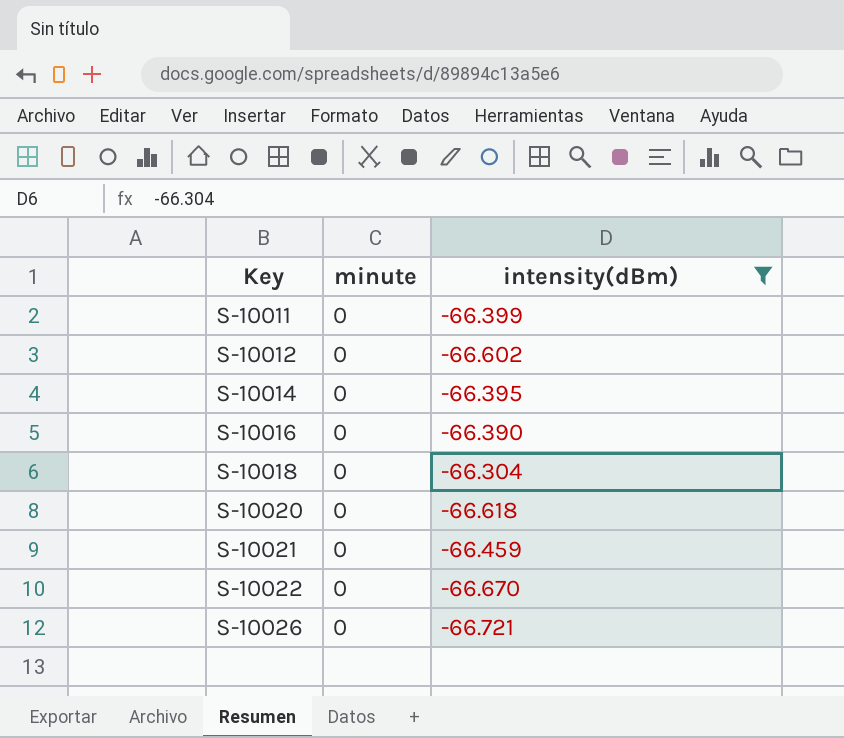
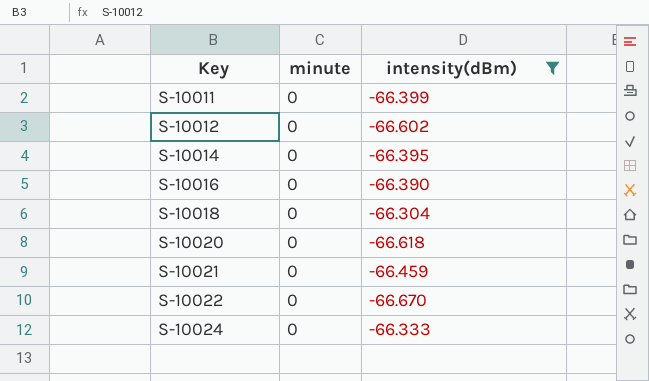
row S-10026: 0 | -66.721 -> none
row S-10024: none -> 0 | -66.333

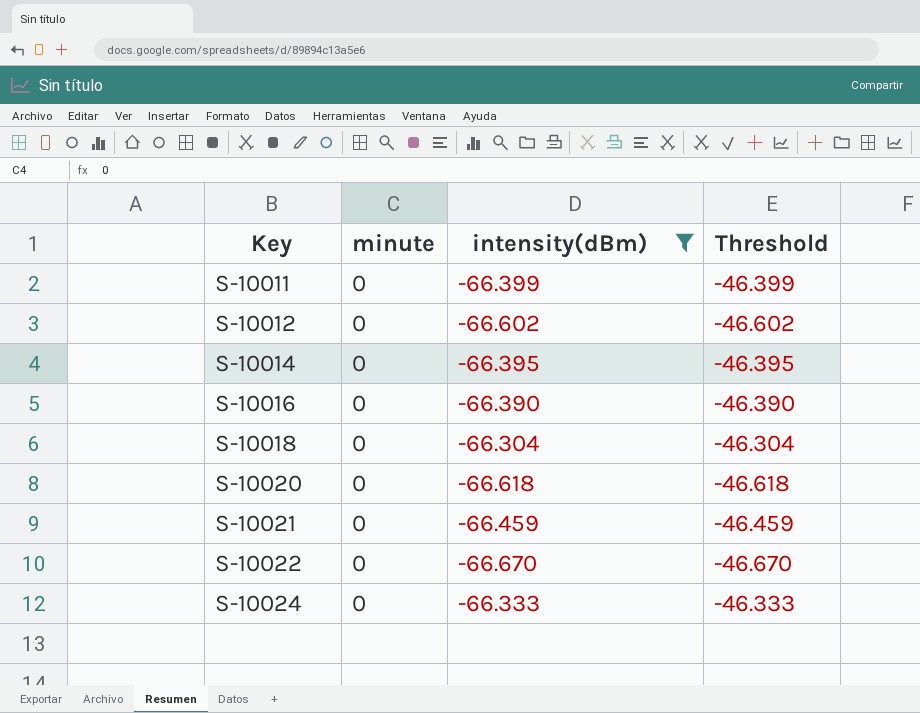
column Threshold | formula: none -> [intensity(dBm)] + 20

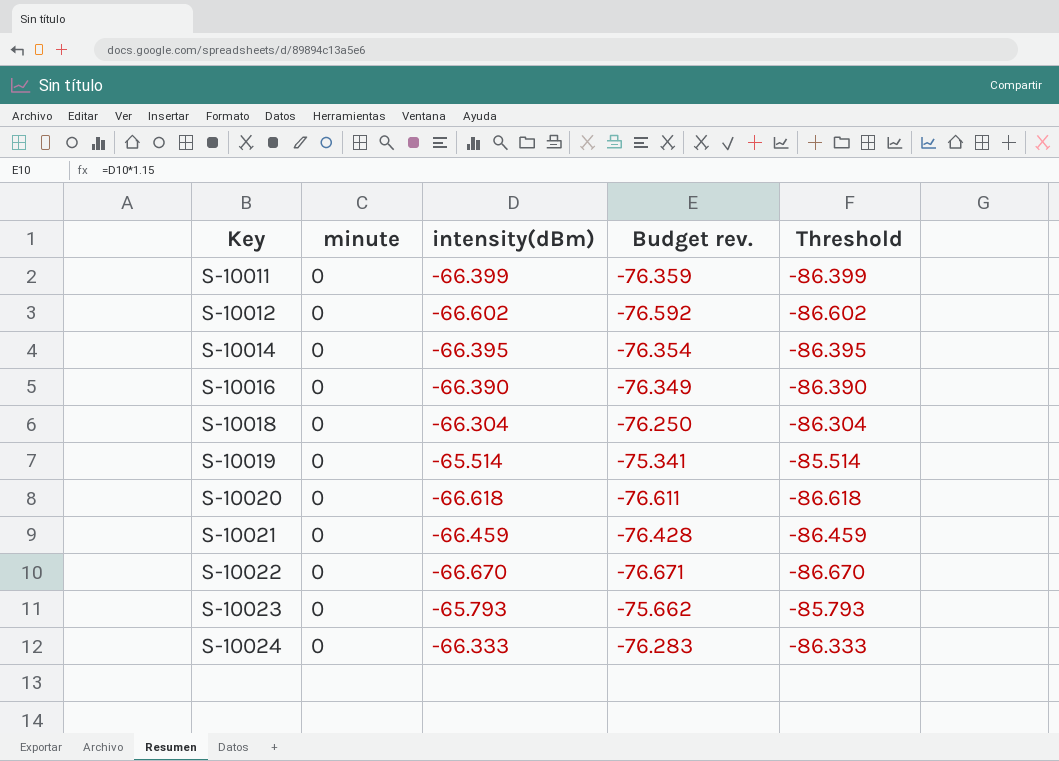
filter: intensity(dBm) <= -66.304 -> none
column Budget rev. | formula: none -> [intensity(dBm)] * 1.15
column Threshold | formula: [intensity(dBm)] + 20 -> [intensity(dBm)] - 20

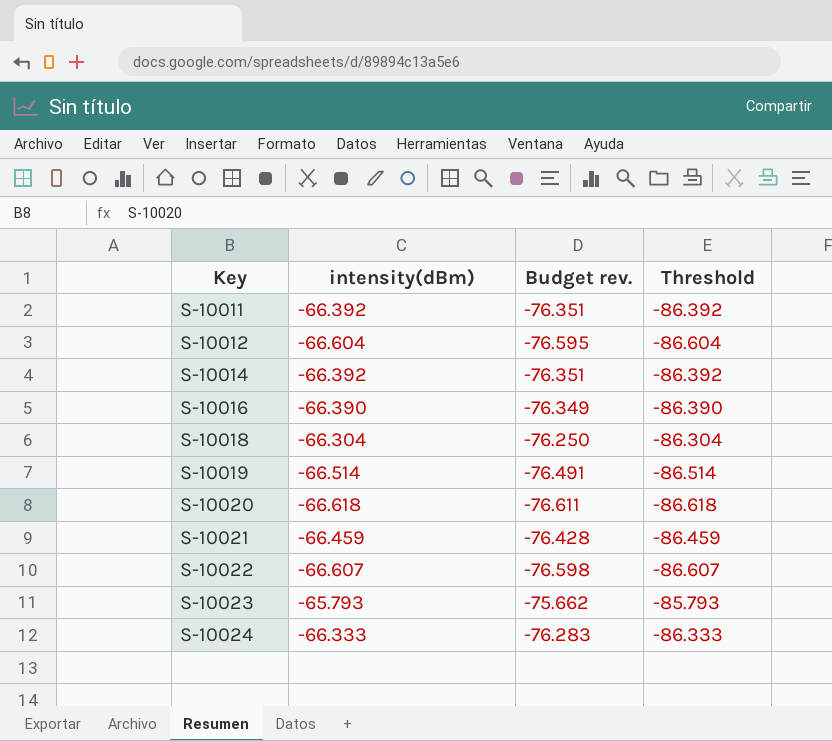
column minute | position: 2 -> none
S-10011 | intensity(dBm): -66.399 -> -66.392
S-10011 | Budget rev.: -76.359 -> -76.351
S-10011 | Threshold: -86.399 -> -86.392
S-10012 | intensity(dBm): -66.602 -> -66.604
S-10012 | Budget rev.: -76.592 -> -76.595
S-10012 | Threshold: -86.602 -> -86.604
S-10014 | intensity(dBm): -66.395 -> -66.392
S-10014 | Budget rev.: -76.354 -> -76.351
S-10014 | Threshold: -86.395 -> -86.392
S-10019 | intensity(dBm): -65.514 -> -66.514
S-10019 | Budget rev.: -75.341 -> -76.491
S-10019 | Threshold: -85.514 -> -86.514
S-10022 | intensity(dBm): -66.670 -> -66.607
S-10022 | Budget rev.: -76.671 -> -76.598
S-10022 | Threshold: -86.670 -> -86.607

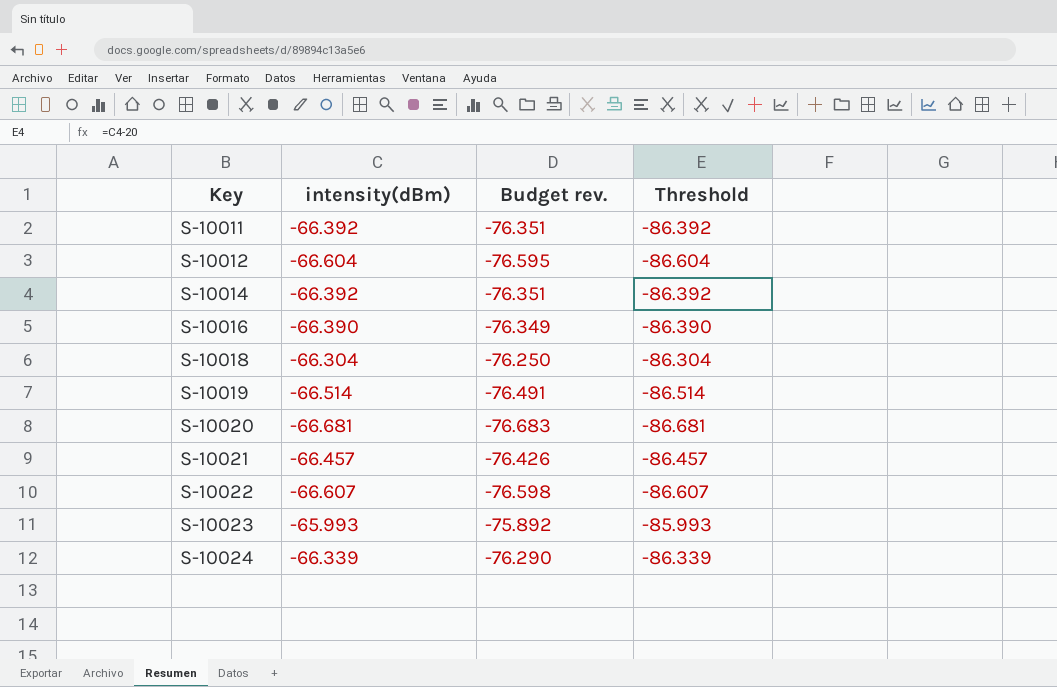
S-10020 | intensity(dBm): -66.618 -> -66.681
S-10020 | Budget rev.: -76.611 -> -76.683
S-10020 | Threshold: -86.618 -> -86.681
S-10021 | intensity(dBm): -66.459 -> -66.457
S-10021 | Budget rev.: -76.428 -> -76.426
S-10021 | Threshold: -86.459 -> -86.457
S-10023 | intensity(dBm): -65.793 -> -65.993
S-10023 | Budget rev.: -75.662 -> -75.892
S-10023 | Threshold: -85.793 -> -85.993
S-10024 | intensity(dBm): -66.333 -> -66.339
S-10024 | Budget rev.: -76.283 -> -76.290
S-10024 | Threshold: -86.333 -> -86.339

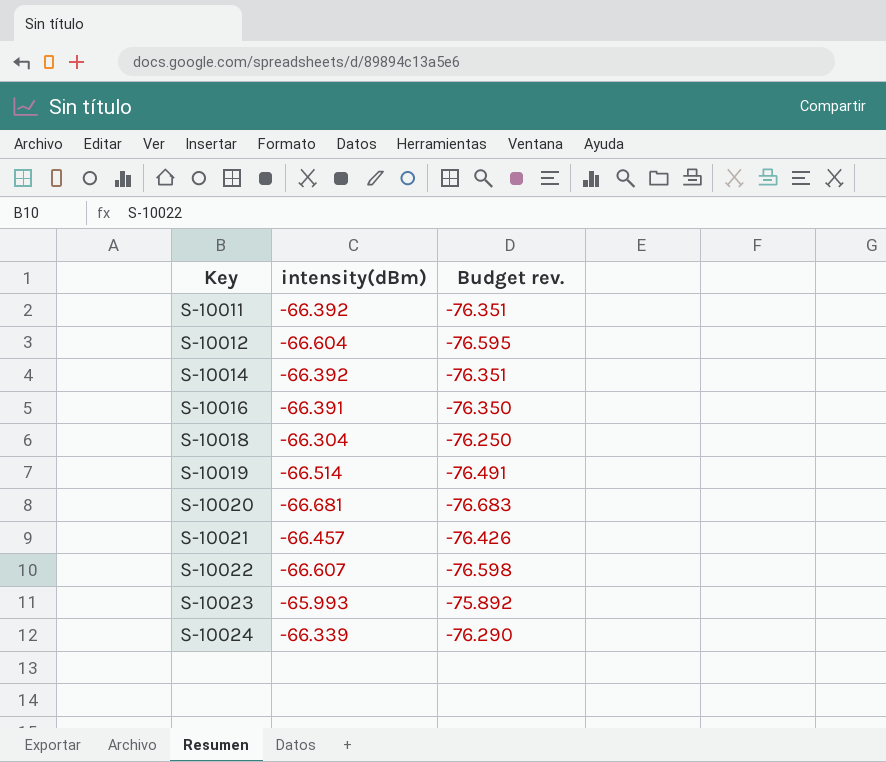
column Threshold | formula: [intensity(dBm)] - 20 -> none
S-10016 | intensity(dBm): -66.390 -> -66.391
S-10016 | Budget rev.: -76.349 -> -76.350

